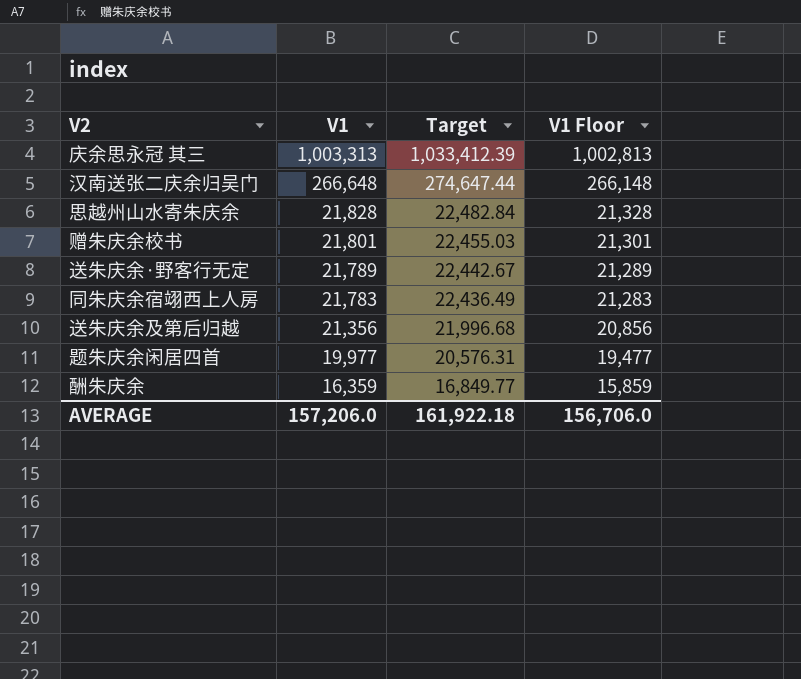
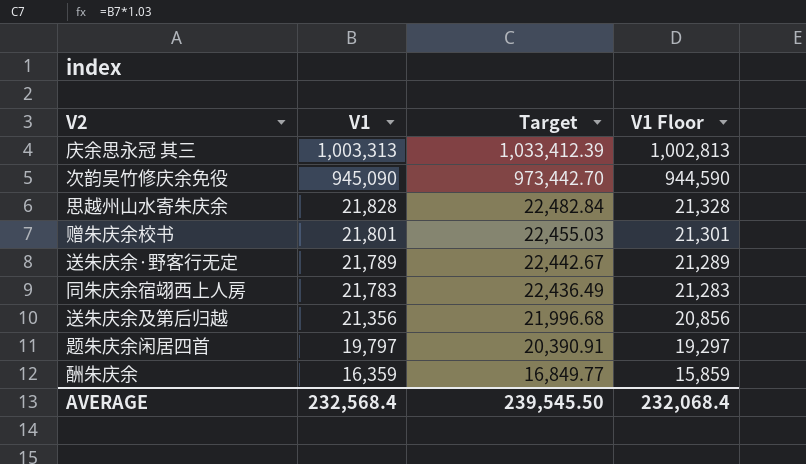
row 汉南送张二庆余归吴门: 266,648 | 274,647.44 | 266,148 -> none
row 次韵吴竹修庆余免役: none -> 945,090 | 973,442.70 | 944,590
题朱庆余闲居四首 | V1: 19,977 -> 19,797
题朱庆余闲居四首 | Target: 20,576.31 -> 20,390.91
题朱庆余闲居四首 | V1 Floor: 19,477 -> 19,297
AVERAGE | V1: 157,206.0 -> 232,568.4
AVERAGE | Target: 161,922.18 -> 239,545.50
AVERAGE | V1 Floor: 156,706.0 -> 232,068.4

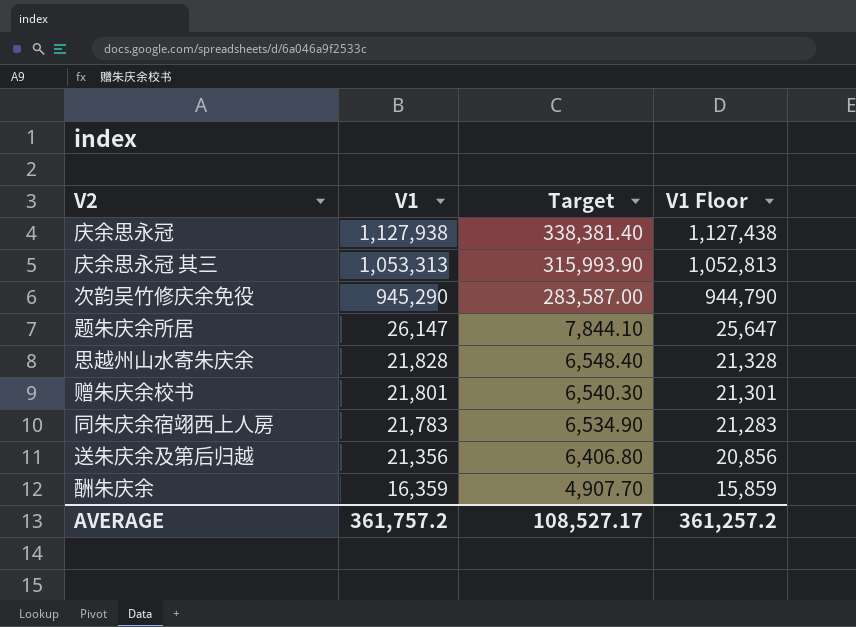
column Target | formula: [V1] * 1.03 -> [V1] * 0.3
row 送朱庆余·野客行无定: 21,789 | 22,442.67 | 21,289 -> none
row 题朱庆余闲居四首: 19,797 | 20,390.91 | 19,297 -> none
row 庆余思永冠: none -> 1,127,938 | 338,381.40 | 1,127,438
庆余思永冠 其三 | V1: 1,003,313 -> 1,053,313
庆余思永冠 其三 | V1 Floor: 1,002,813 -> 1,052,813
次韵吴竹修庆余免役 | V1: 945,090 -> 945,290
次韵吴竹修庆余免役 | V1 Floor: 944,590 -> 944,790
row 题朱庆余所居: none -> 26,147 | 7,844.10 | 25,647
AVERAGE | V1: 232,568.4 -> 361,757.2
AVERAGE | Target: 239,545.50 -> 108,527.17
AVERAGE | V1 Floor: 232,068.4 -> 361,257.2

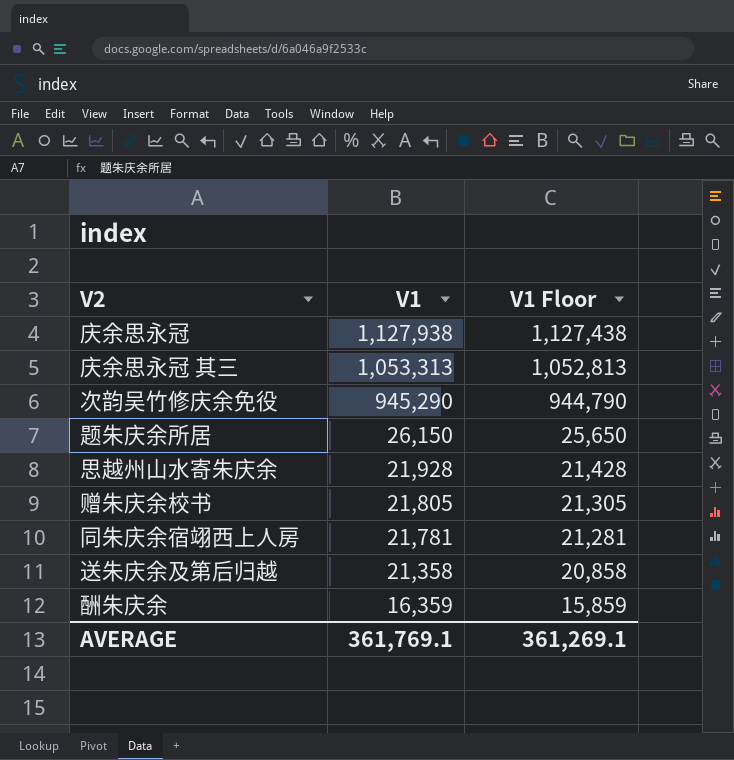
column Target | formula: [V1] * 0.3 -> none
题朱庆余所居 | V1: 26,147 -> 26,150
题朱庆余所居 | V1 Floor: 25,647 -> 25,650
思越州山水寄朱庆余 | V1: 21,828 -> 21,928
思越州山水寄朱庆余 | V1 Floor: 21,328 -> 21,428
赠朱庆余校书 | V1: 21,801 -> 21,805
赠朱庆余校书 | V1 Floor: 21,301 -> 21,305
同朱庆余宿翊西上人房 | V1: 21,783 -> 21,781
同朱庆余宿翊西上人房 | V1 Floor: 21,283 -> 21,281
送朱庆余及第后归越 | V1: 21,356 -> 21,358
送朱庆余及第后归越 | V1 Floor: 20,856 -> 20,858
AVERAGE | V1: 361,757.2 -> 361,769.1
AVERAGE | V1 Floor: 361,257.2 -> 361,269.1

